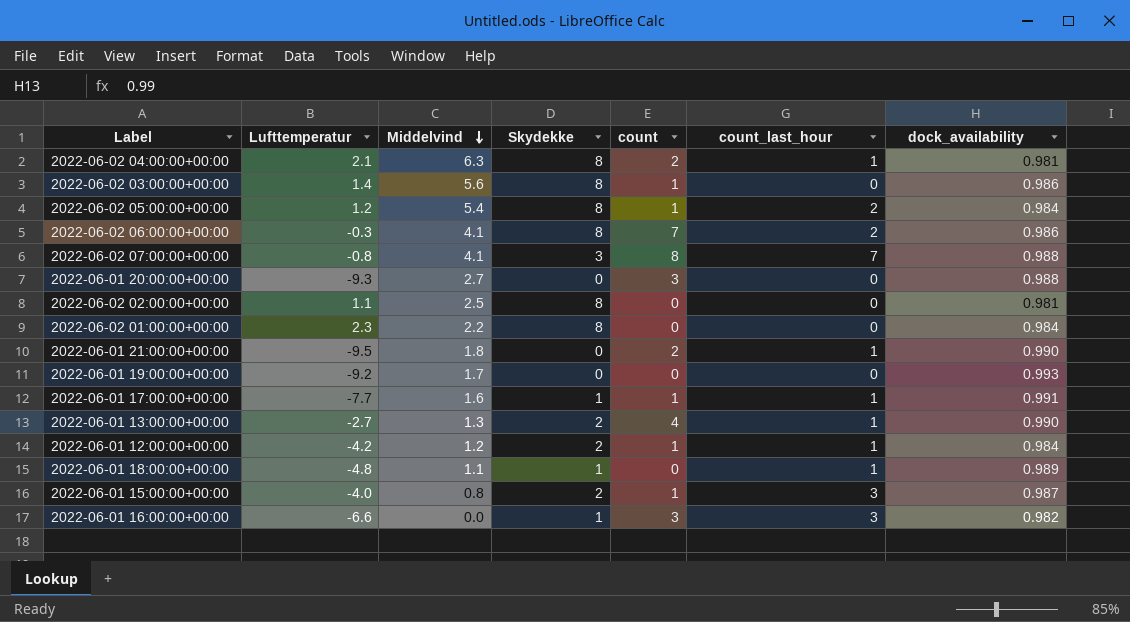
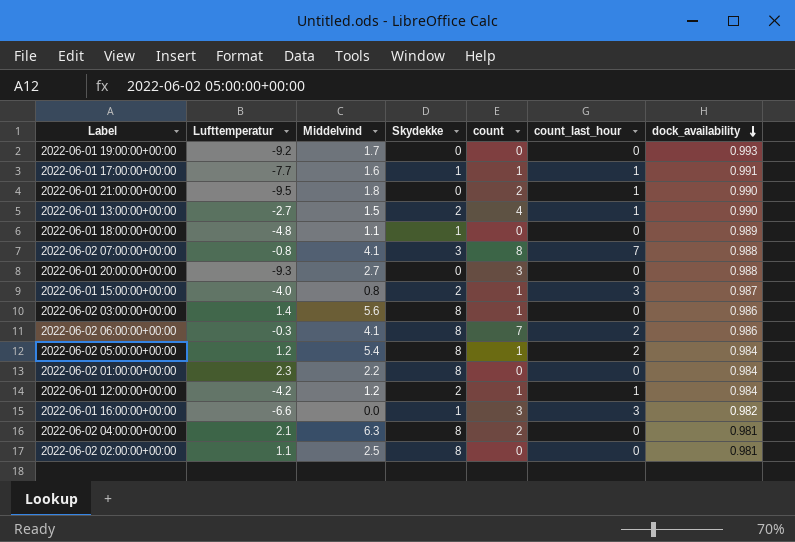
row order: Middelvind descending -> dock_availability descending
2022-06-01 13:00:00+00:00 | Middelvind: 1.3 -> 1.5
2022-06-01 18:00:00+00:00 | count_last_hour: 1 -> 0
2022-06-02 04:00:00+00:00 | count_last_hour: 1 -> 0

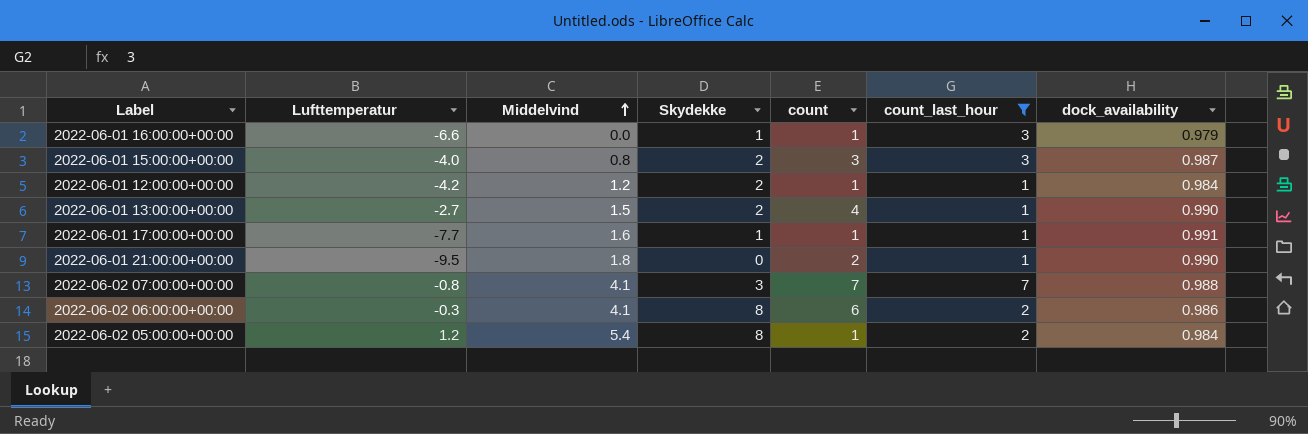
filter: none -> count_last_hour != 0
row order: dock_availability descending -> Middelvind ascending
2022-06-01 16:00:00+00:00 | count: 3 -> 1
2022-06-01 16:00:00+00:00 | dock_availability: 0.982 -> 0.979
2022-06-01 15:00:00+00:00 | count: 1 -> 3
2022-06-02 07:00:00+00:00 | count: 8 -> 7
2022-06-02 06:00:00+00:00 | count: 7 -> 6

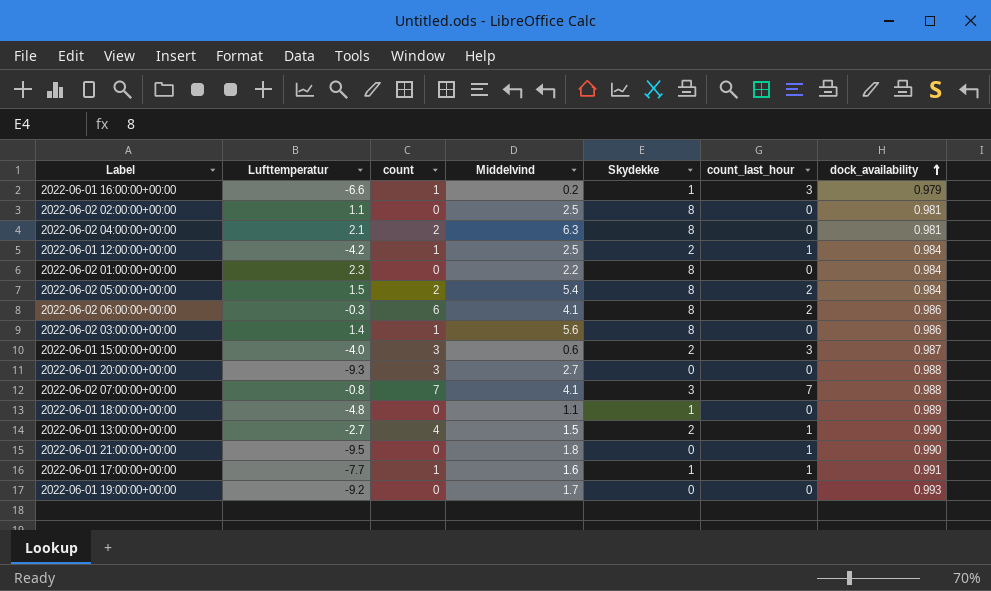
filter: count_last_hour != 0 -> none
row order: Middelvind ascending -> dock_availability ascending
column count | position: 5 -> 3
2022-06-01 16:00:00+00:00 | Middelvind: 0.0 -> 0.2
2022-06-01 12:00:00+00:00 | Middelvind: 1.2 -> 2.5
2022-06-02 05:00:00+00:00 | Lufttemperatur: 1.2 -> 1.5
2022-06-02 05:00:00+00:00 | count: 1 -> 2
2022-06-01 15:00:00+00:00 | Middelvind: 0.8 -> 0.6
2022-06-01 21:00:00+00:00 | count: 2 -> 0

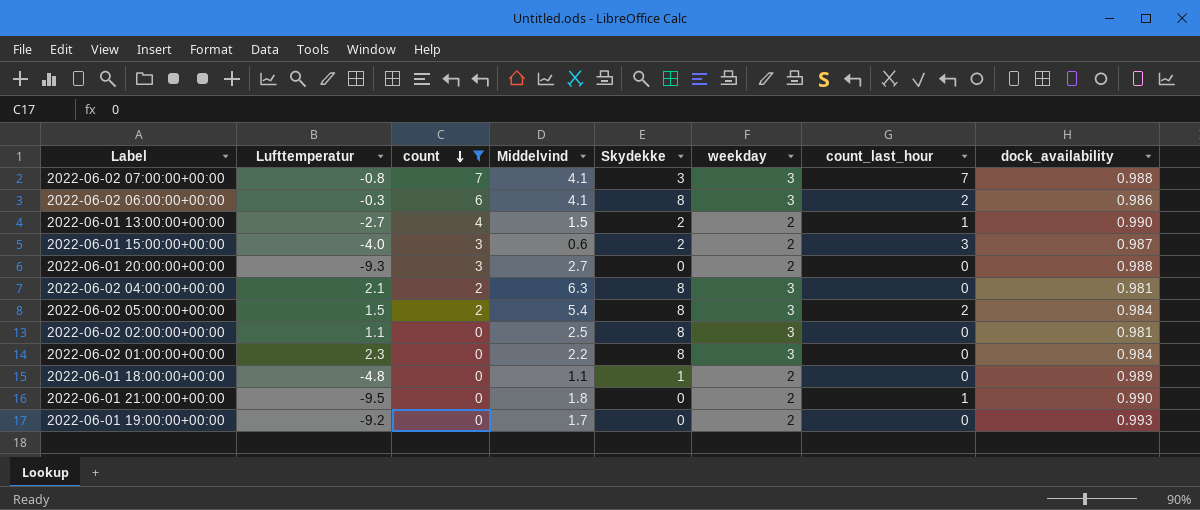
filter: none -> count != 1
row order: dock_availability ascending -> count descending
column weekday | position: none -> 6

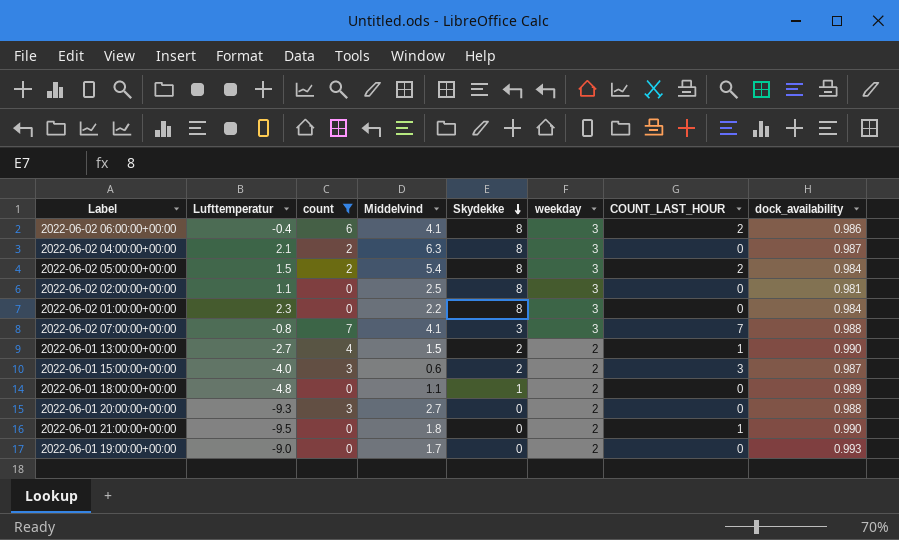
row order: count descending -> Skydekke descending
column name: count_last_hour -> COUNT_LAST_HOUR
2022-06-02 06:00:00+00:00 | Lufttemperatur: -0.3 -> -0.4
2022-06-02 04:00:00+00:00 | dock_availability: 0.981 -> 0.987
2022-06-01 19:00:00+00:00 | Lufttemperatur: -9.2 -> -9.0

